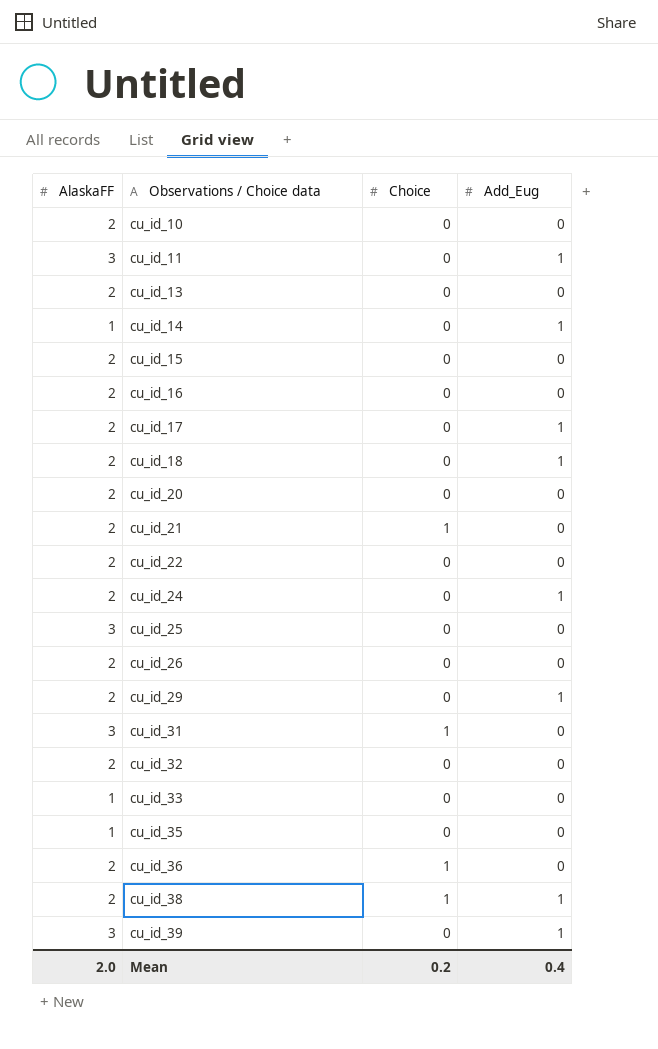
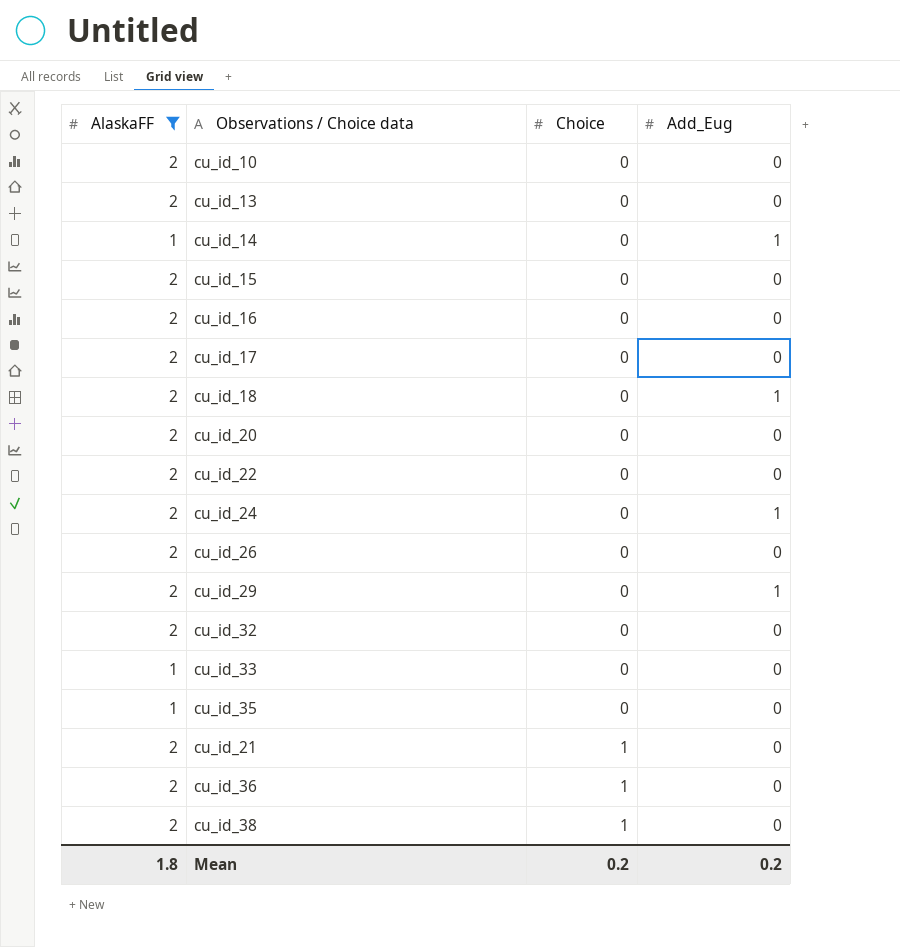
filter: none -> AlaskaFF != 3
row order: Observations / Choice data ascending -> Choice ascending
cu_id_17 | Add_Eug: 1 -> 0
cu_id_38 | Add_Eug: 1 -> 0
Mean | AlaskaFF: 2.0 -> 1.8
Mean | Add_Eug: 0.4 -> 0.2

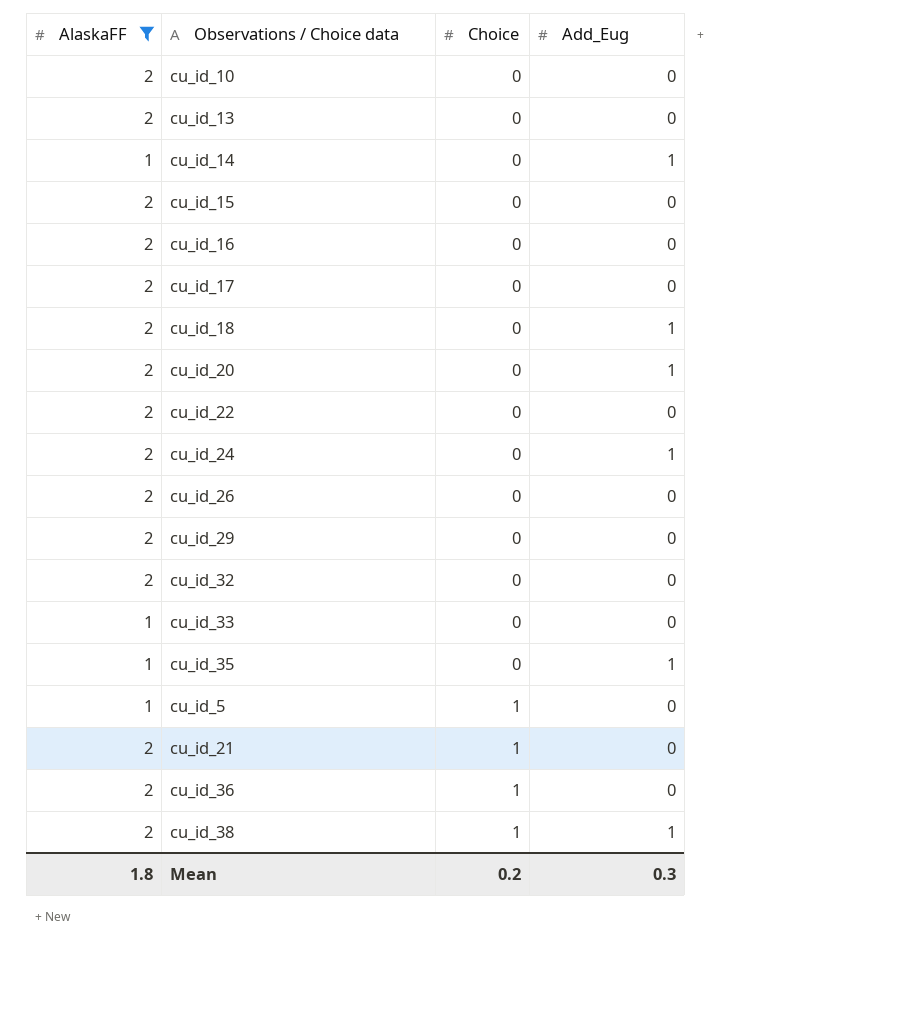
cu_id_20 | Add_Eug: 0 -> 1
cu_id_29 | Add_Eug: 1 -> 0
cu_id_35 | Add_Eug: 0 -> 1
row cu_id_5: none -> 1 | 1 | 0
cu_id_38 | Add_Eug: 0 -> 1
Mean | Add_Eug: 0.2 -> 0.3

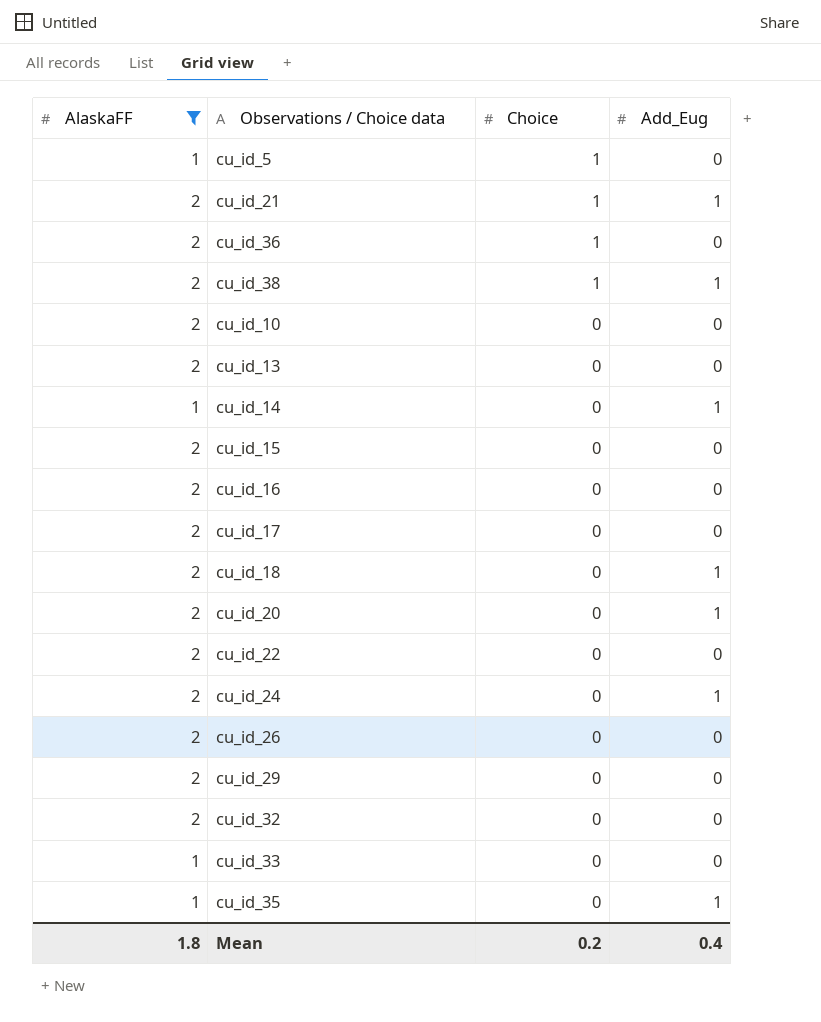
row order: Choice ascending -> Choice descending
cu_id_21 | Add_Eug: 0 -> 1
Mean | Add_Eug: 0.3 -> 0.4

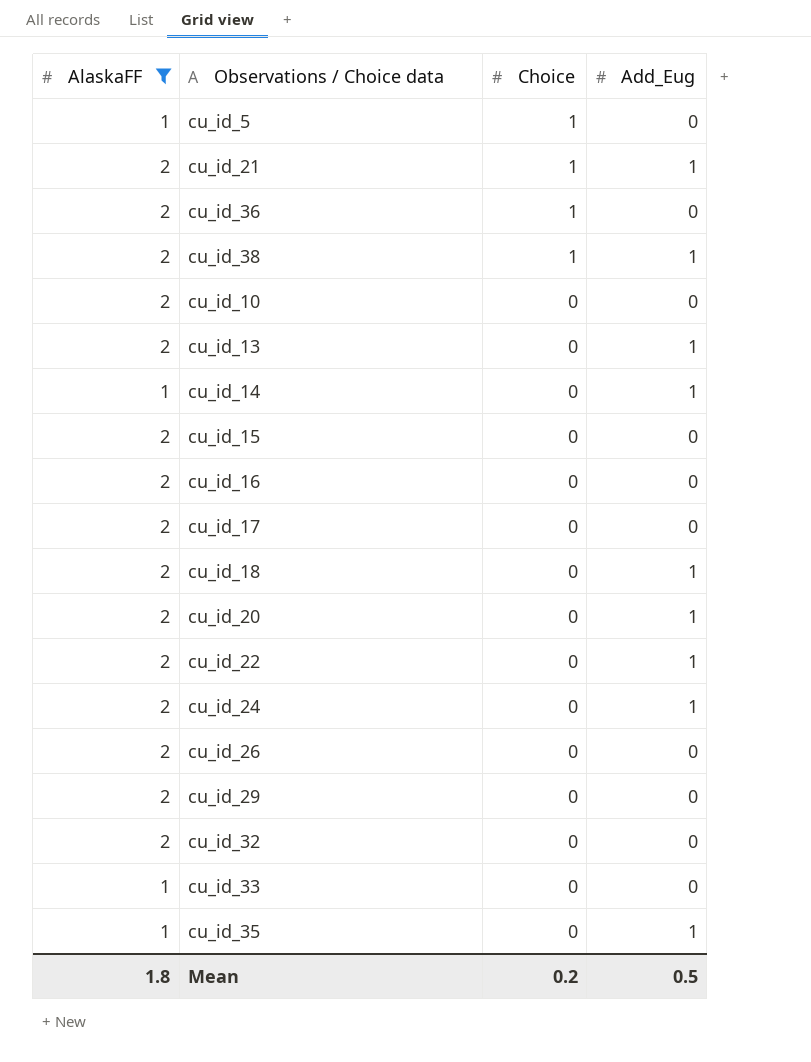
cu_id_13 | Add_Eug: 0 -> 1
cu_id_22 | Add_Eug: 0 -> 1
Mean | Add_Eug: 0.4 -> 0.5

